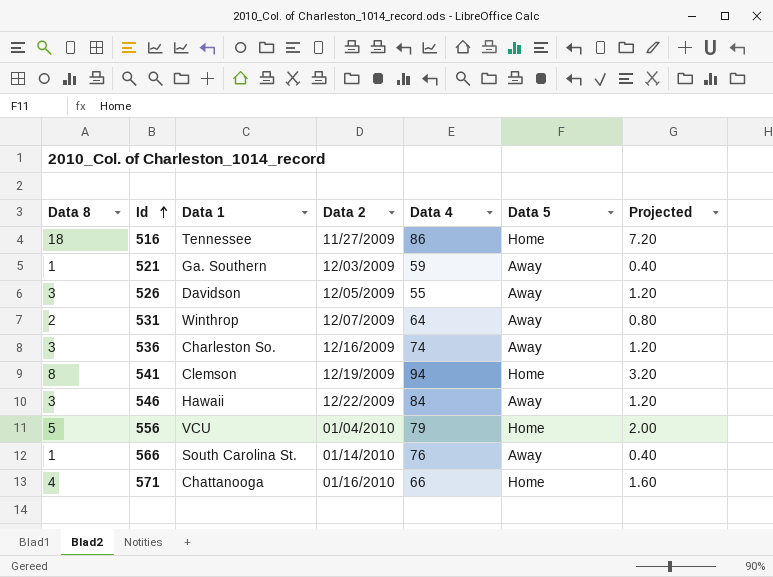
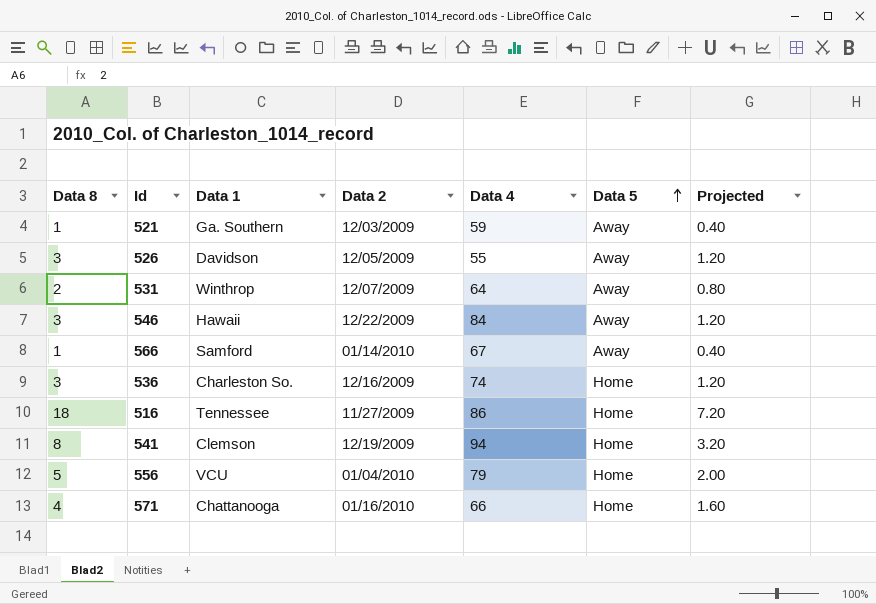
row order: Id ascending -> Data 5 ascending
566 | Data 1: South Carolina St. -> Samford
566 | Data 4: 76 -> 67
536 | Data 5: Away -> Home

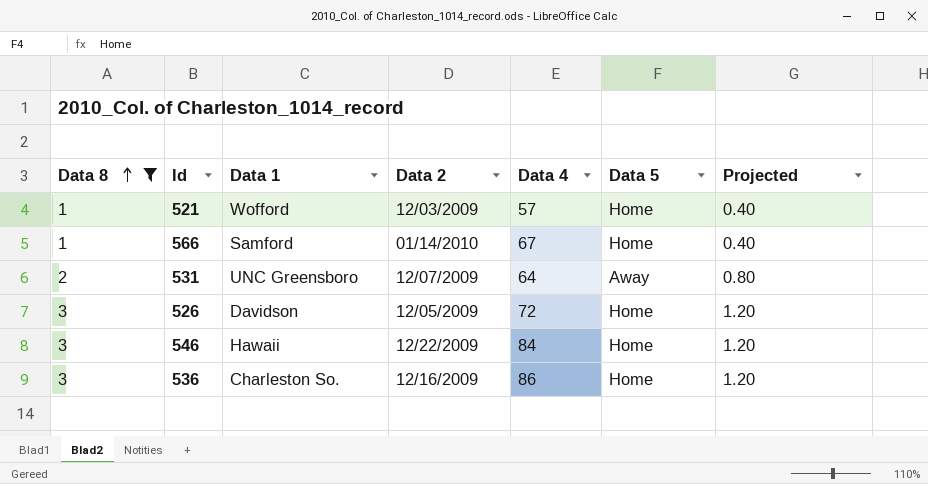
filter: none -> Data 8 <= 3
row order: Data 5 ascending -> Data 8 ascending
521 | Data 1: Ga. Southern -> Wofford
521 | Data 4: 59 -> 57
521 | Data 5: Away -> Home
566 | Data 5: Away -> Home
531 | Data 1: Winthrop -> UNC Greensboro
526 | Data 4: 55 -> 72
526 | Data 5: Away -> Home
546 | Data 5: Away -> Home
536 | Data 4: 74 -> 86

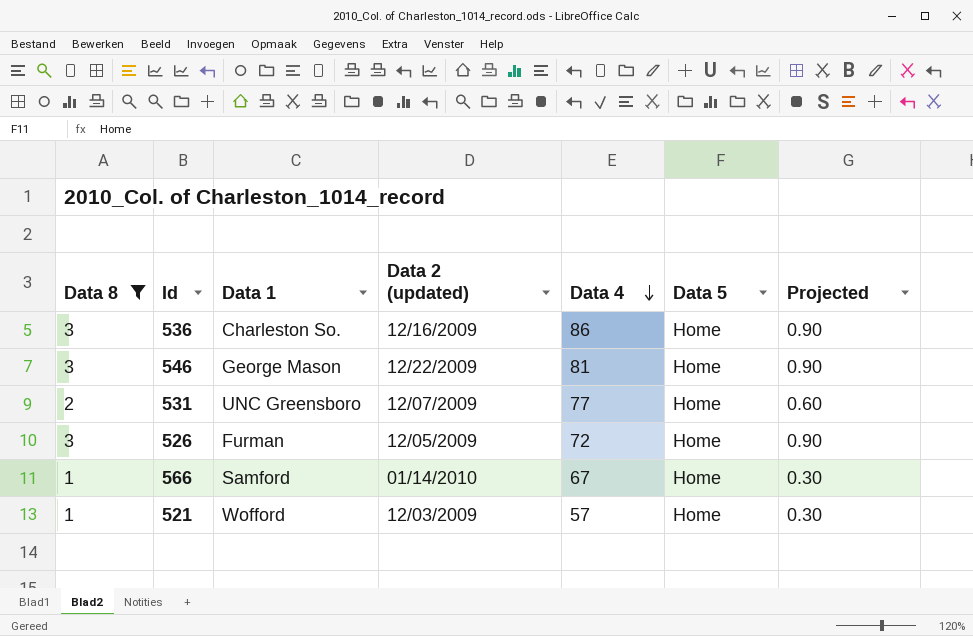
row order: Data 8 ascending -> Data 4 descending
column name: Data 2 -> Data 2 (updated)
column Projected | formula: [Data 8] * 0.4 -> [Data 8] * 0.3
546 | Data 1: Hawaii -> George Mason
546 | Data 4: 84 -> 81
531 | Data 4: 64 -> 77
531 | Data 5: Away -> Home
526 | Data 1: Davidson -> Furman

